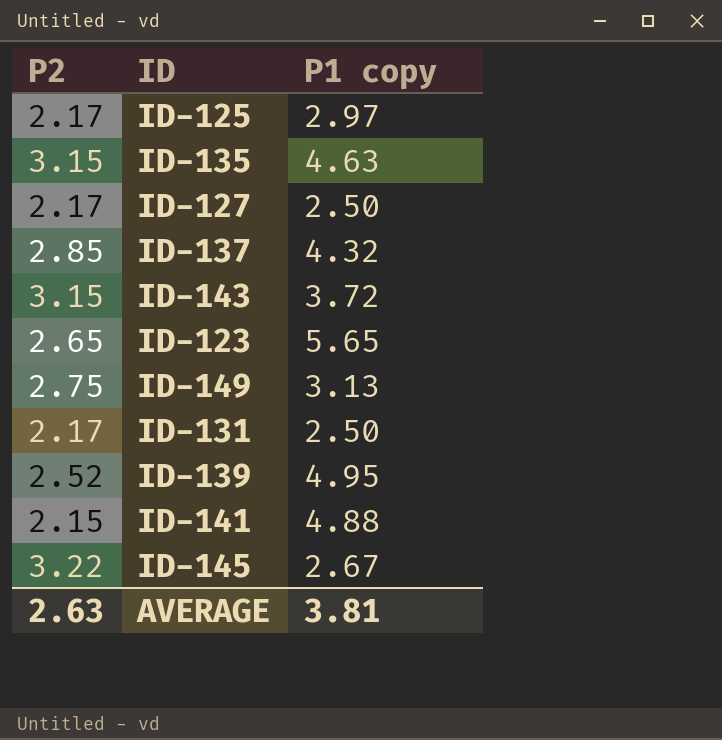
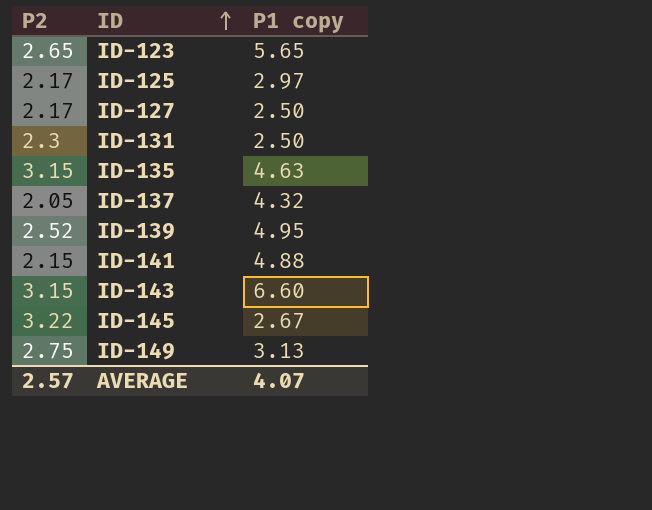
row order: none -> ID ascending
ID-131 | P2: 2.17 -> 2.3
ID-137 | P2: 2.85 -> 2.05
ID-143 | P1 copy: 3.72 -> 6.60
AVERAGE | P2: 2.63 -> 2.57
AVERAGE | P1 copy: 3.81 -> 4.07

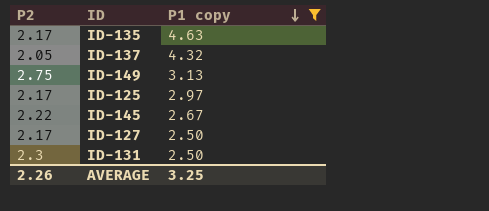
filter: none -> P1 copy <= 4.63
row order: ID ascending -> P1 copy descending
ID-135 | P2: 3.15 -> 2.17
ID-145 | P2: 3.22 -> 2.22
AVERAGE | P2: 2.57 -> 2.26
AVERAGE | P1 copy: 4.07 -> 3.25

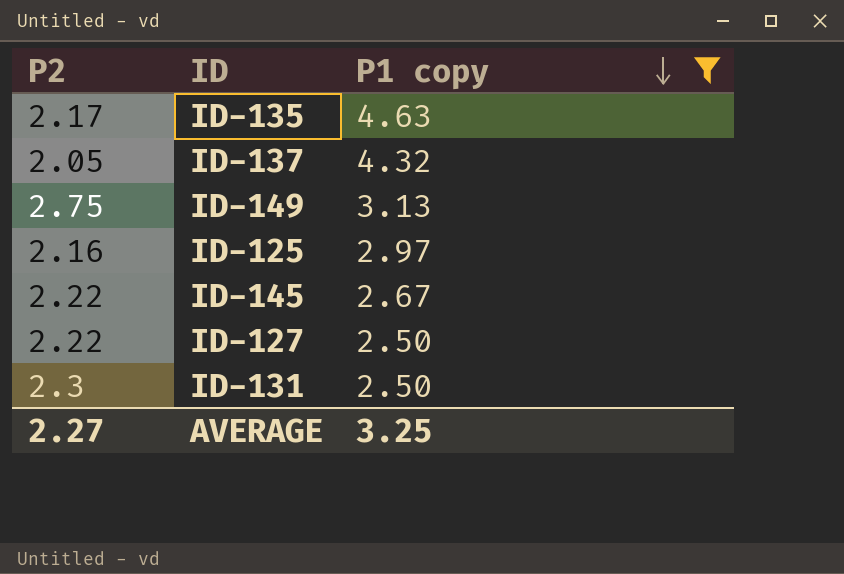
ID-125 | P2: 2.17 -> 2.16
ID-127 | P2: 2.17 -> 2.22
AVERAGE | P2: 2.26 -> 2.27

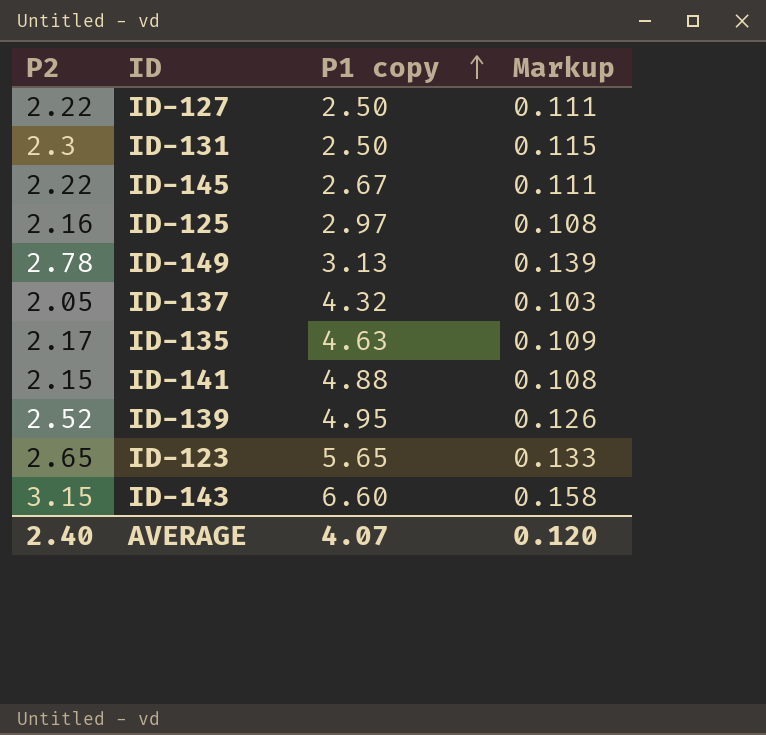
filter: P1 copy <= 4.63 -> none
row order: P1 copy descending -> P1 copy ascending
column Markup | formula: none -> [P2] * 0.05
ID-149 | P2: 2.75 -> 2.78
AVERAGE | P2: 2.27 -> 2.40
AVERAGE | P1 copy: 3.25 -> 4.07

